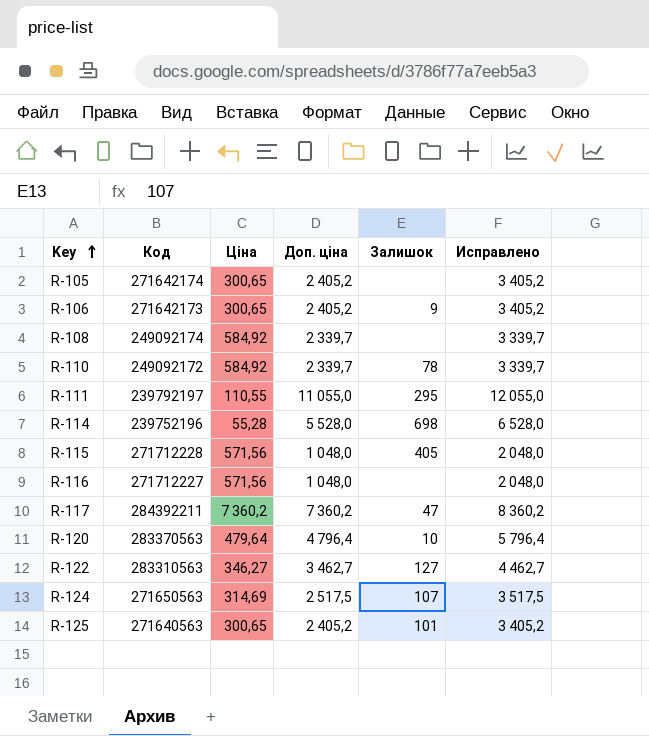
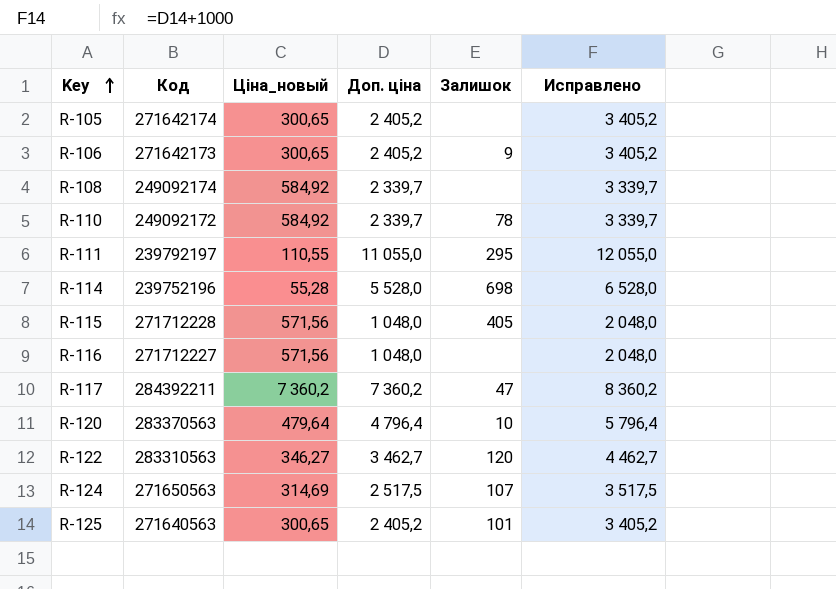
column name: Ціна -> Ціна_новый
R-122 | Залишок: 127 -> 120

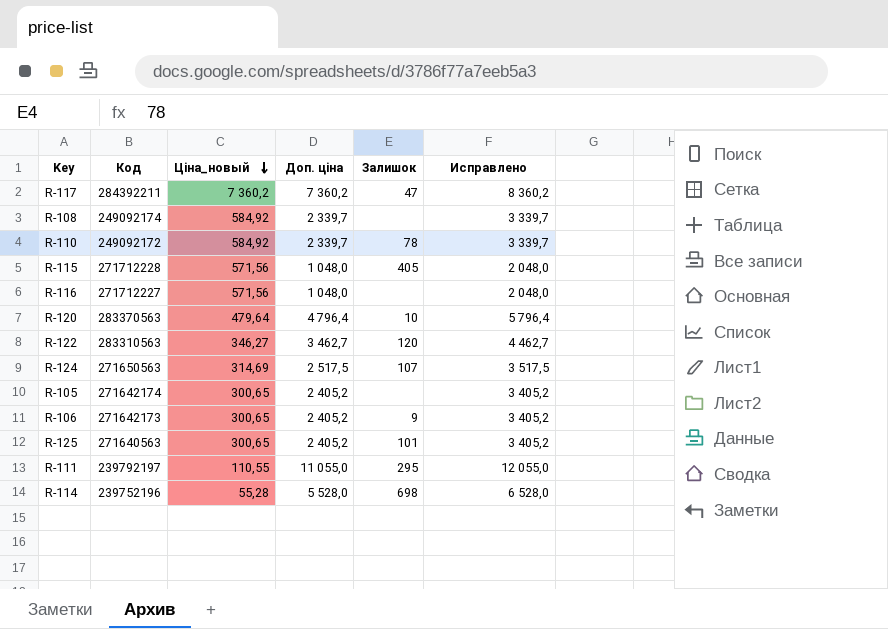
row order: Key ascending -> Ціна_новый descending

